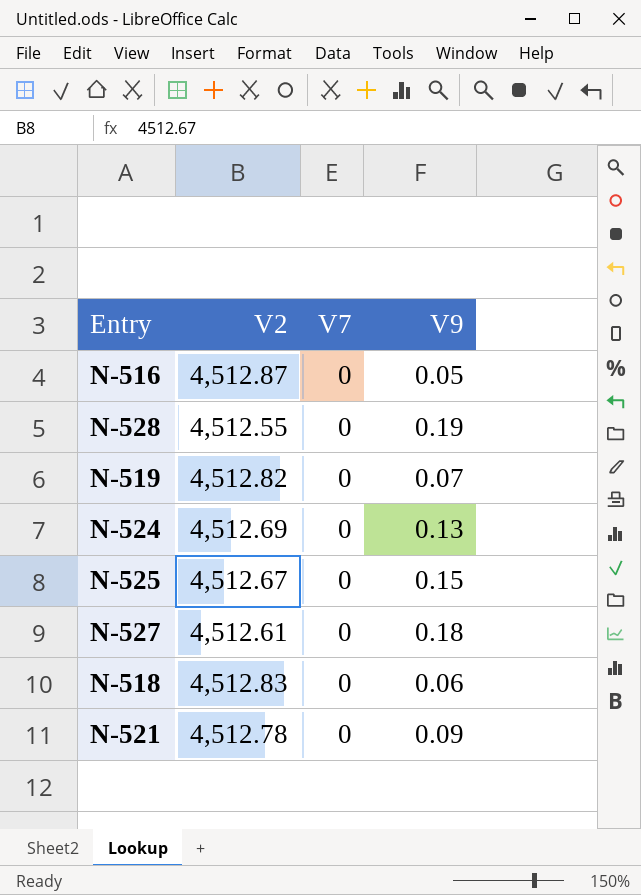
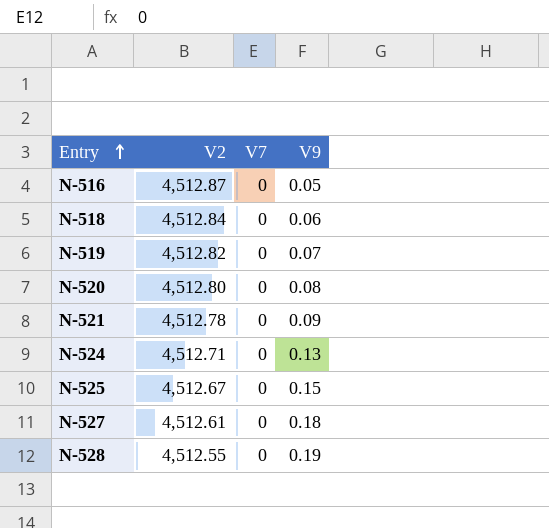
row order: none -> Entry ascending
N-518 | V2: 4,512.83 -> 4,512.84
row N-520: none -> 4,512.80 | 0 | 0.08
N-524 | V2: 4,512.69 -> 4,512.71

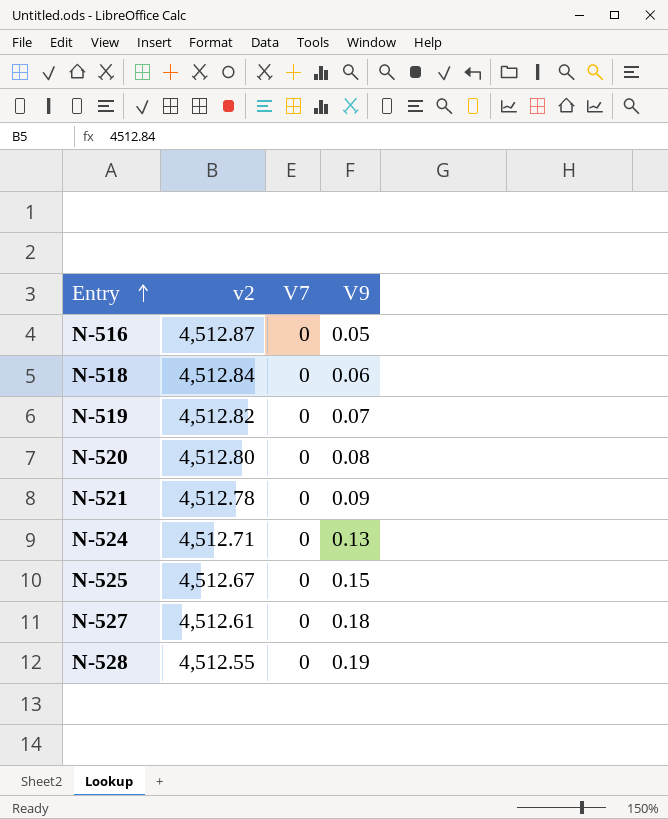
column name: V2 -> v2

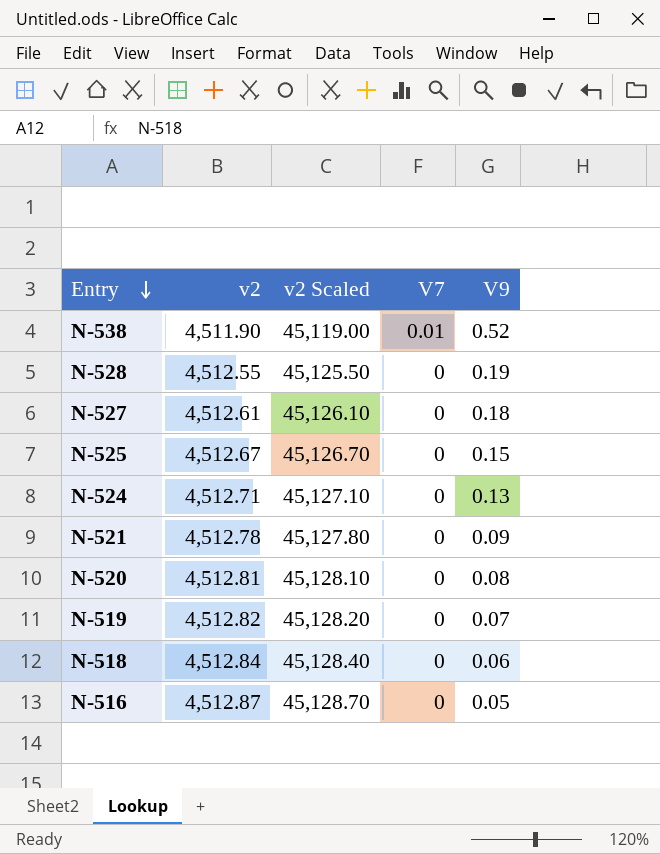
row order: Entry ascending -> Entry descending
column v2 Scaled | formula: none -> [v2] * 10
row N-538: none -> 4,511.90 | 45,119.00 | 0.01 | 0.52
N-520 | v2: 4,512.80 -> 4,512.81

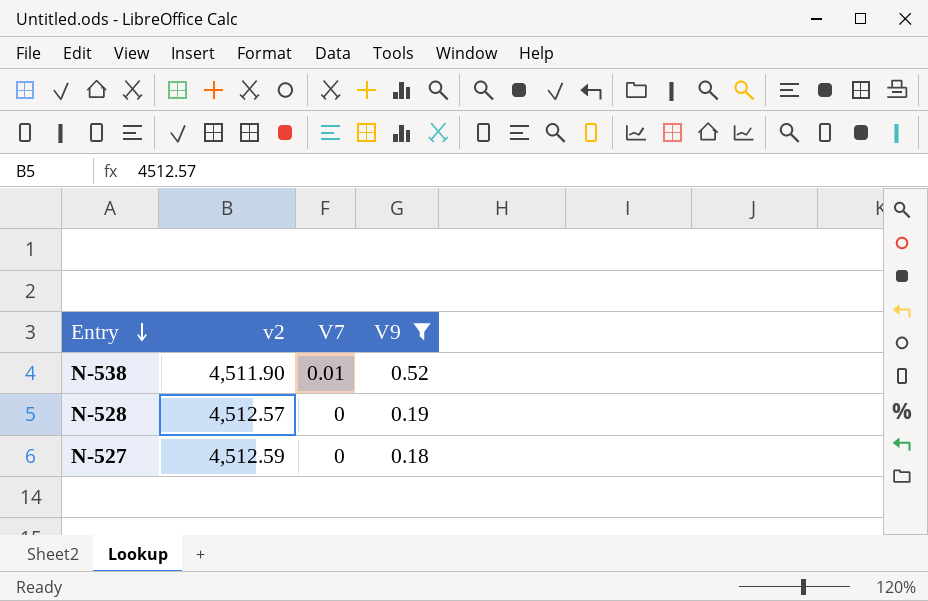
filter: none -> V9 >= 0.18
column v2 Scaled | formula: [v2] * 10 -> none
N-528 | v2: 4,512.55 -> 4,512.57
N-527 | v2: 4,512.61 -> 4,512.59

